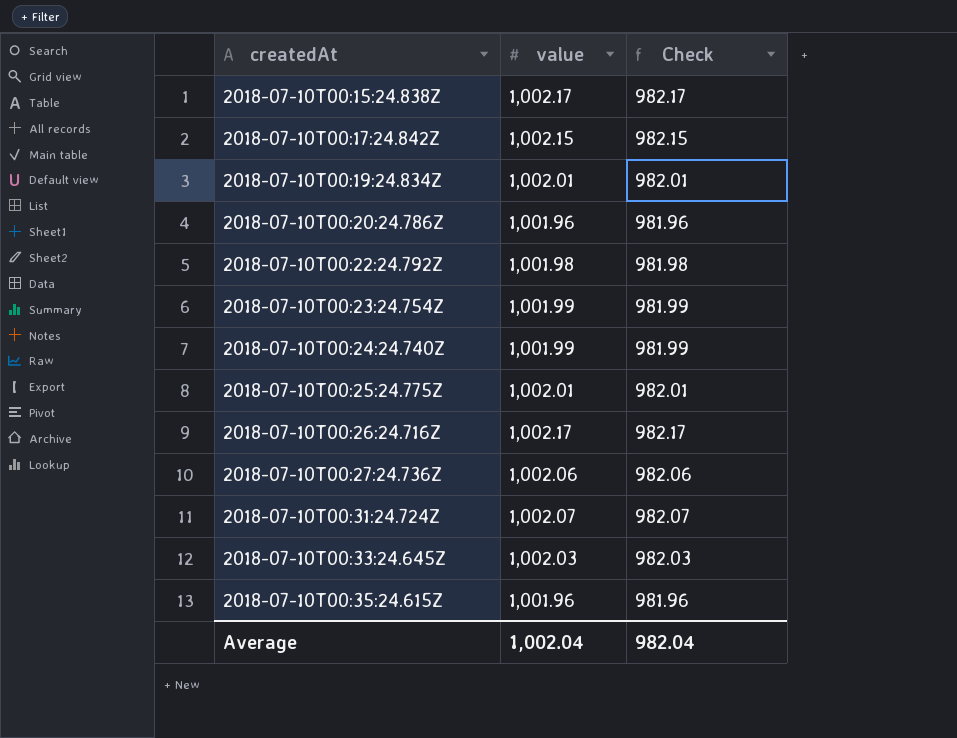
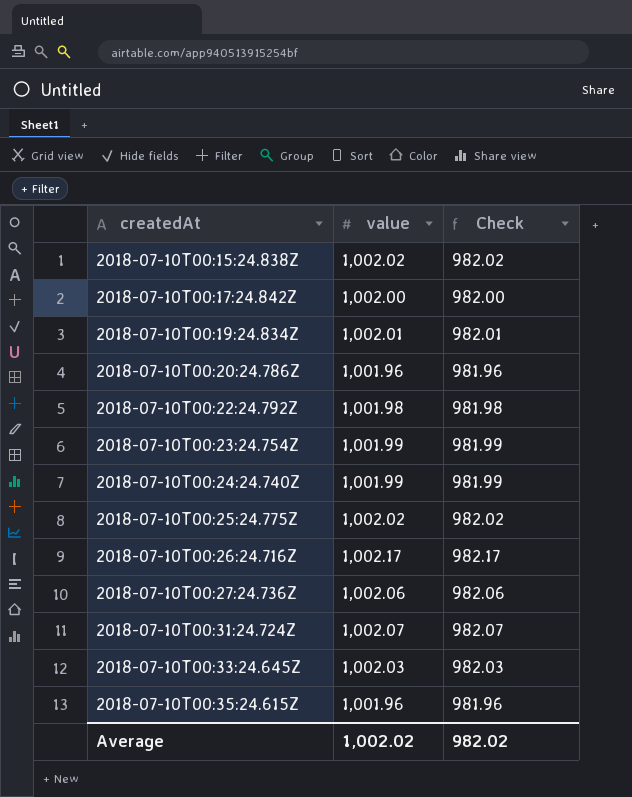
2018-07-10T00:15:24.838Z | value: 1,002.17 -> 1,002.02
2018-07-10T00:15:24.838Z | Check: 982.17 -> 982.02
2018-07-10T00:17:24.842Z | value: 1,002.15 -> 1,002.00
2018-07-10T00:17:24.842Z | Check: 982.15 -> 982.00
2018-07-10T00:25:24.775Z | value: 1,002.01 -> 1,002.02
2018-07-10T00:25:24.775Z | Check: 982.01 -> 982.02
Average | value: 1,002.04 -> 1,002.02
Average | Check: 982.04 -> 982.02

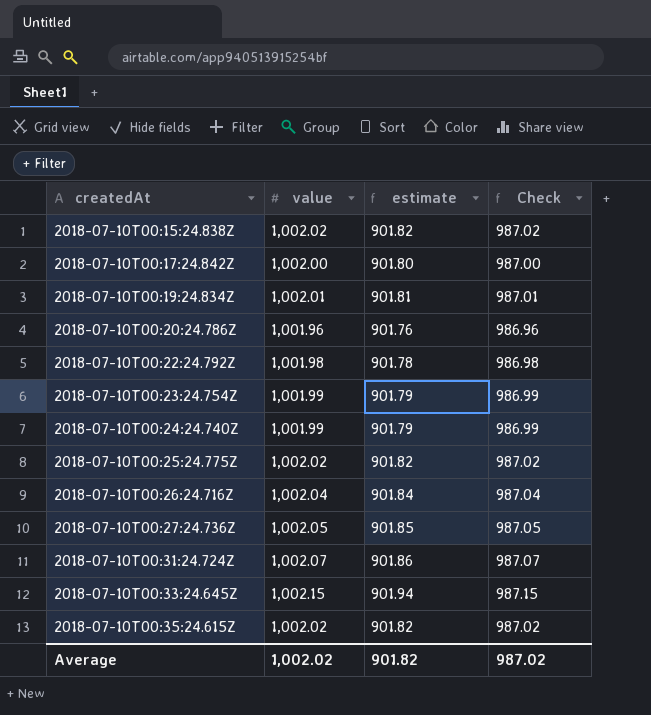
column estimate | formula: none -> [value] * 0.9
column Check | formula: [value] - 20 -> [value] - 15
2018-07-10T00:26:24.716Z | value: 1,002.17 -> 1,002.04
2018-07-10T00:27:24.736Z | value: 1,002.06 -> 1,002.05
2018-07-10T00:33:24.645Z | value: 1,002.03 -> 1,002.15
2018-07-10T00:35:24.615Z | value: 1,001.96 -> 1,002.02
Average | Check: 982.02 -> 987.02

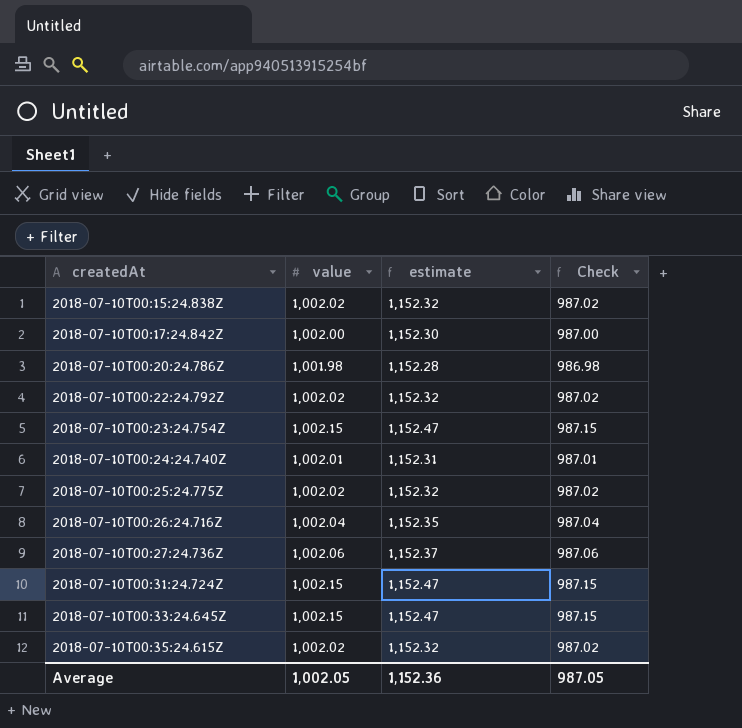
column estimate | formula: [value] * 0.9 -> [value] * 1.15
row 2018-07-10T00:19:24.834Z: 1,002.01 | 901.81 | 987.01 -> none
2018-07-10T00:20:24.786Z | value: 1,001.96 -> 1,001.98
2018-07-10T00:20:24.786Z | Check: 986.96 -> 986.98
2018-07-10T00:22:24.792Z | value: 1,001.98 -> 1,002.02
2018-07-10T00:22:24.792Z | Check: 986.98 -> 987.02
2018-07-10T00:23:24.754Z | value: 1,001.99 -> 1,002.15
2018-07-10T00:23:24.754Z | Check: 986.99 -> 987.15
2018-07-10T00:24:24.740Z | value: 1,001.99 -> 1,002.01
2018-07-10T00:24:24.740Z | Check: 986.99 -> 987.01
2018-07-10T00:27:24.736Z | value: 1,002.05 -> 1,002.06
2018-07-10T00:27:24.736Z | Check: 987.05 -> 987.06
2018-07-10T00:31:24.724Z | value: 1,002.07 -> 1,002.15
2018-07-10T00:31:24.724Z | Check: 987.07 -> 987.15
Average | value: 1,002.02 -> 1,002.05
Average | estimate: 901.82 -> 1,152.36
Average | Check: 987.02 -> 987.05

